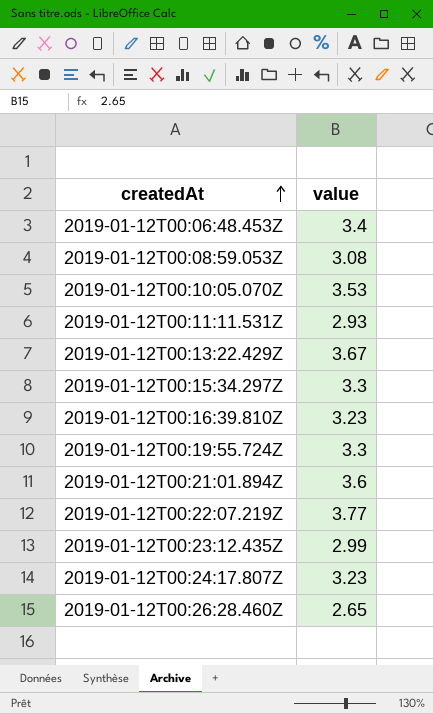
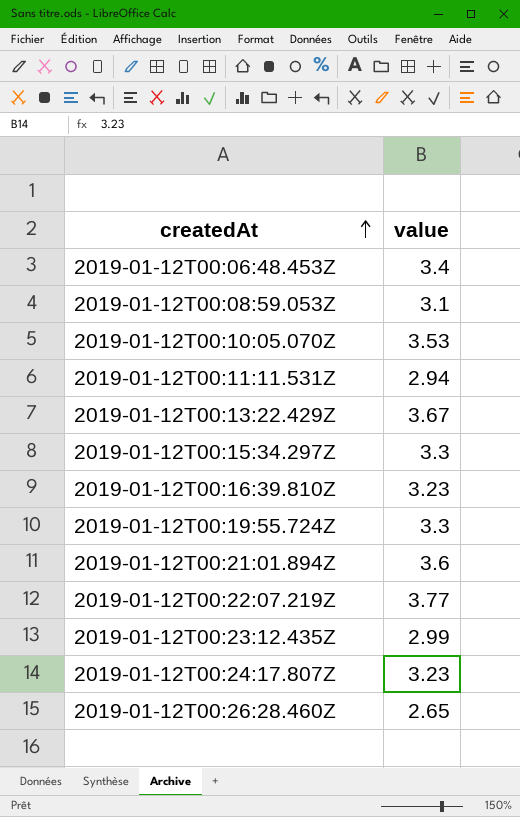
2019-01-12T00:08:59.053Z | value: 3.08 -> 3.1
2019-01-12T00:11:11.531Z | value: 2.93 -> 2.94

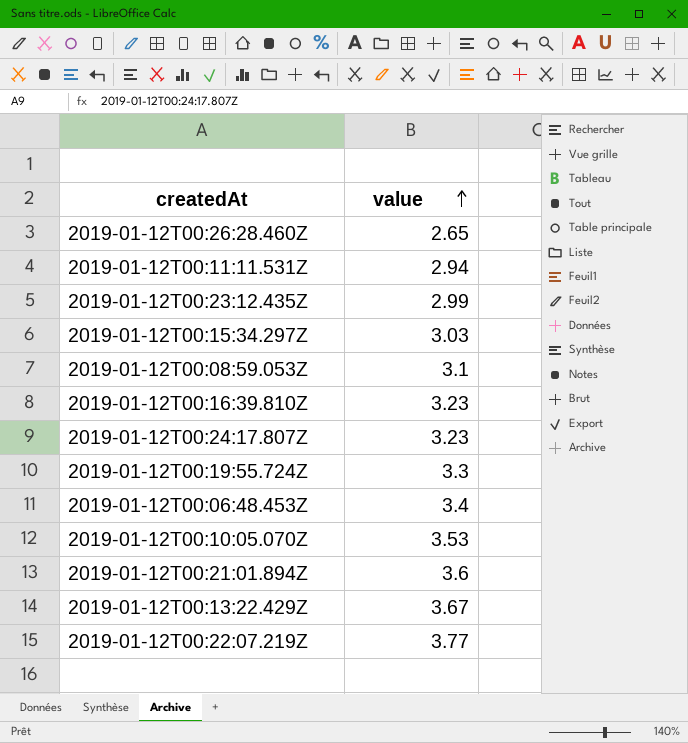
row order: createdAt ascending -> value ascending
2019-01-12T00:15:34.297Z | value: 3.3 -> 3.03

